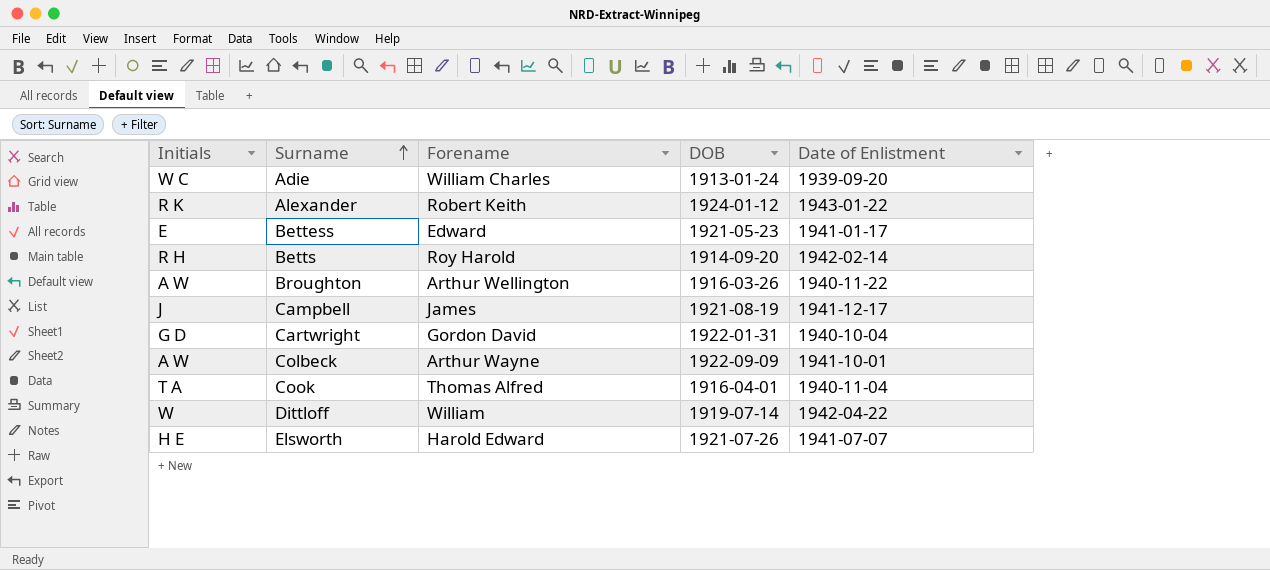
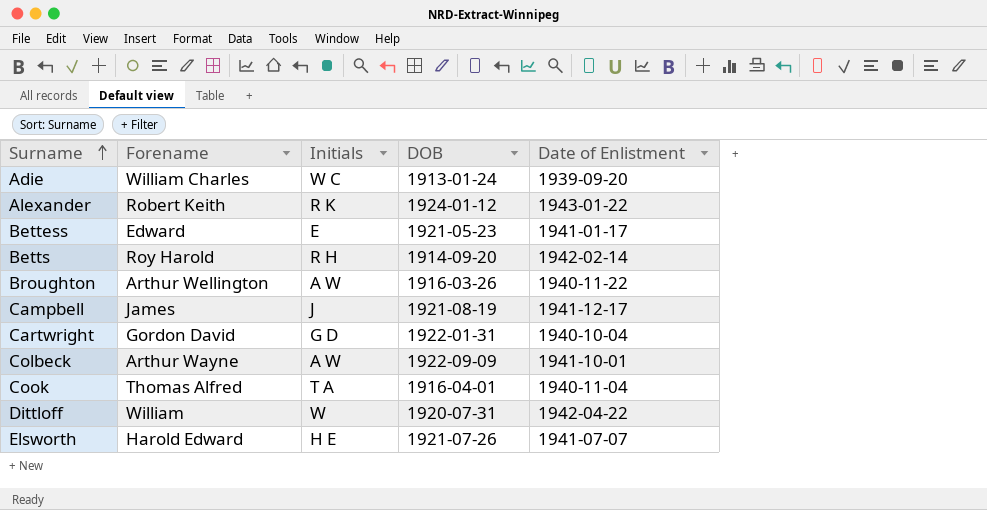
column Initials | position: 1 -> 3
Dittloff | DOB: 1919-07-14 -> 1920-07-31

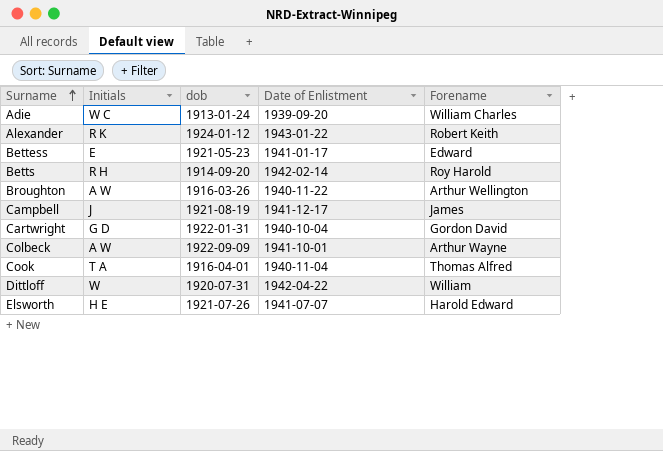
column name: DOB -> dob
column Forename | position: 2 -> 5

